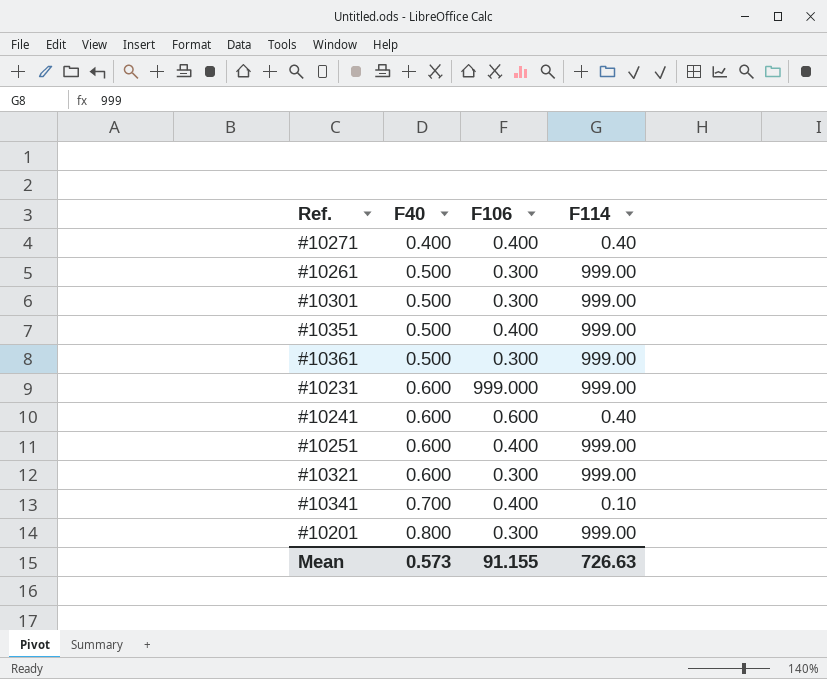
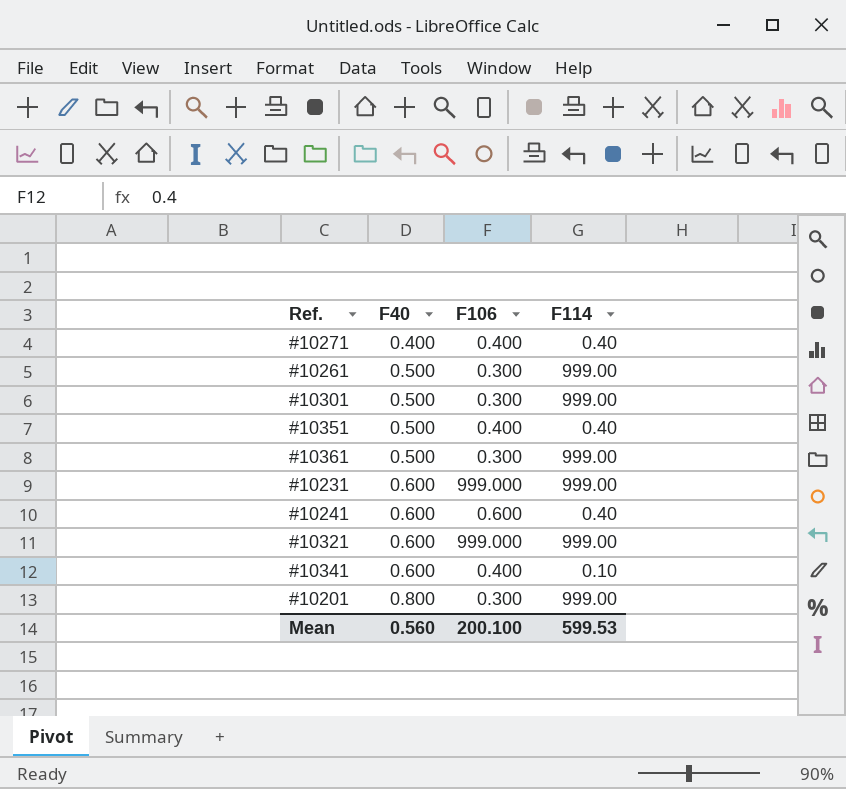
row #10251: 0.600 | 0.400 | 999.00 -> none
#10351 | F114: 999.00 -> 0.40
#10321 | F106: 0.300 -> 999.000
#10341 | F40: 0.700 -> 0.600
Mean | F40: 0.573 -> 0.560
Mean | F106: 91.155 -> 200.100
Mean | F114: 726.63 -> 599.53

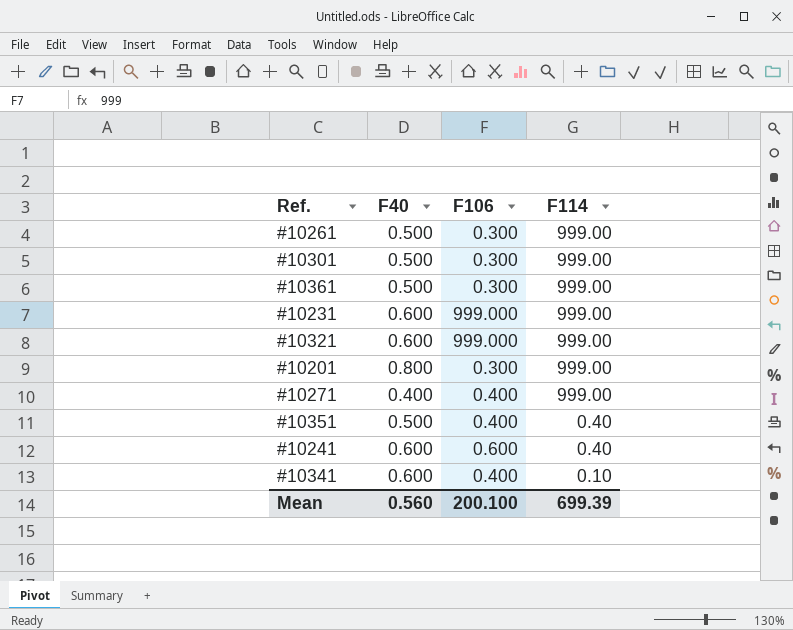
row order: F40 ascending -> F114 descending
#10271 | F114: 0.40 -> 999.00
Mean | F114: 599.53 -> 699.39

